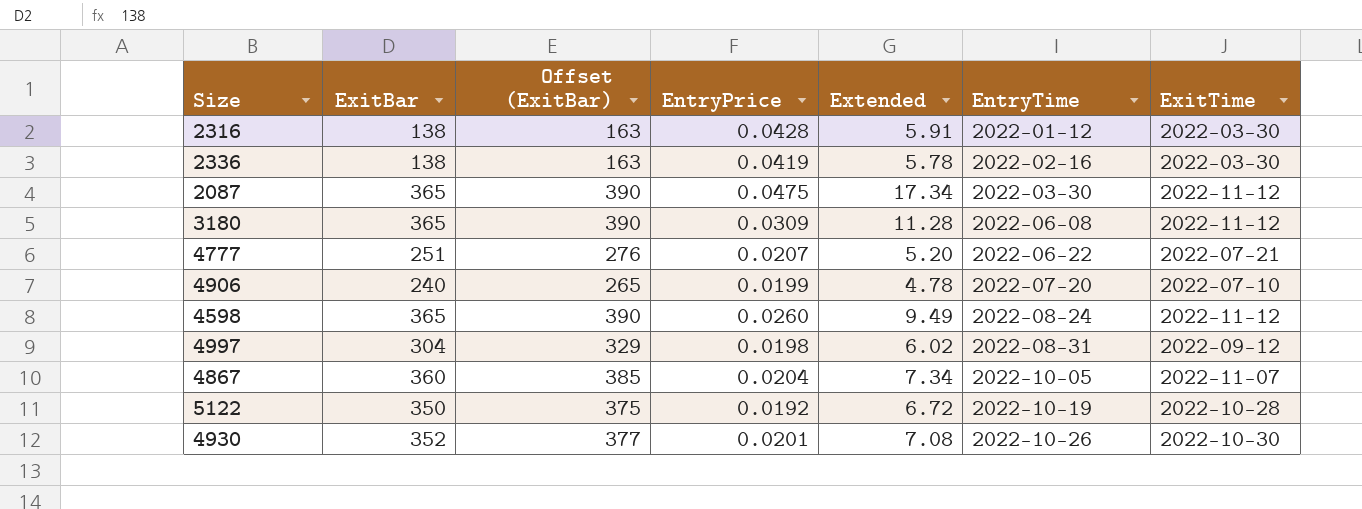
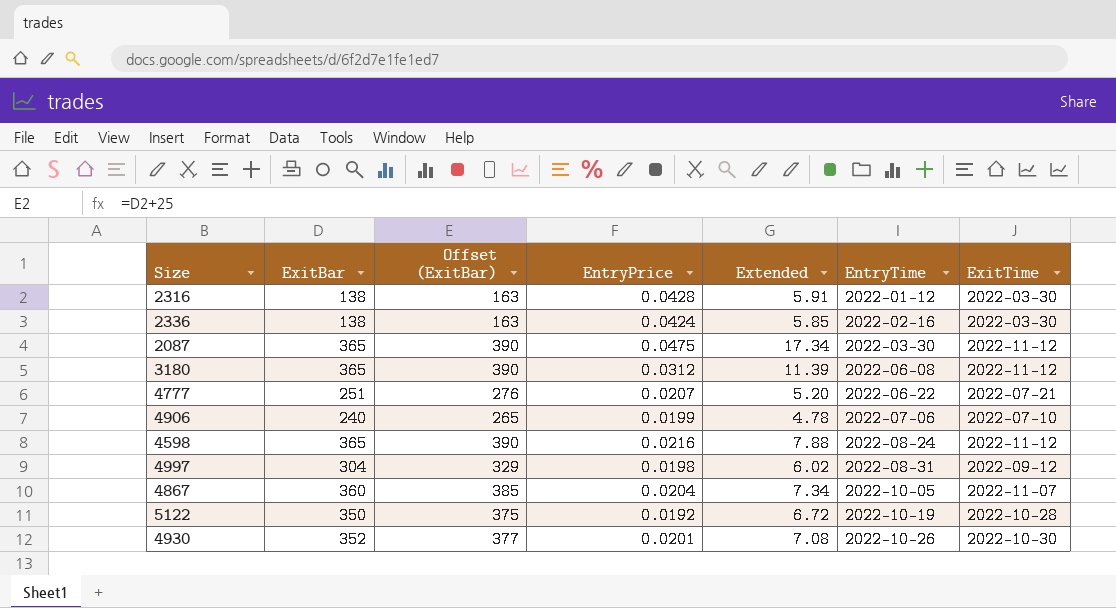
2336 | EntryPrice: 0.0419 -> 0.0424
2336 | Extended: 5.78 -> 5.85
3180 | EntryPrice: 0.0309 -> 0.0312
3180 | Extended: 11.28 -> 11.39
4906 | EntryTime: 2022-07-20 -> 2022-07-06
4598 | EntryPrice: 0.0260 -> 0.0216
4598 | Extended: 9.49 -> 7.88

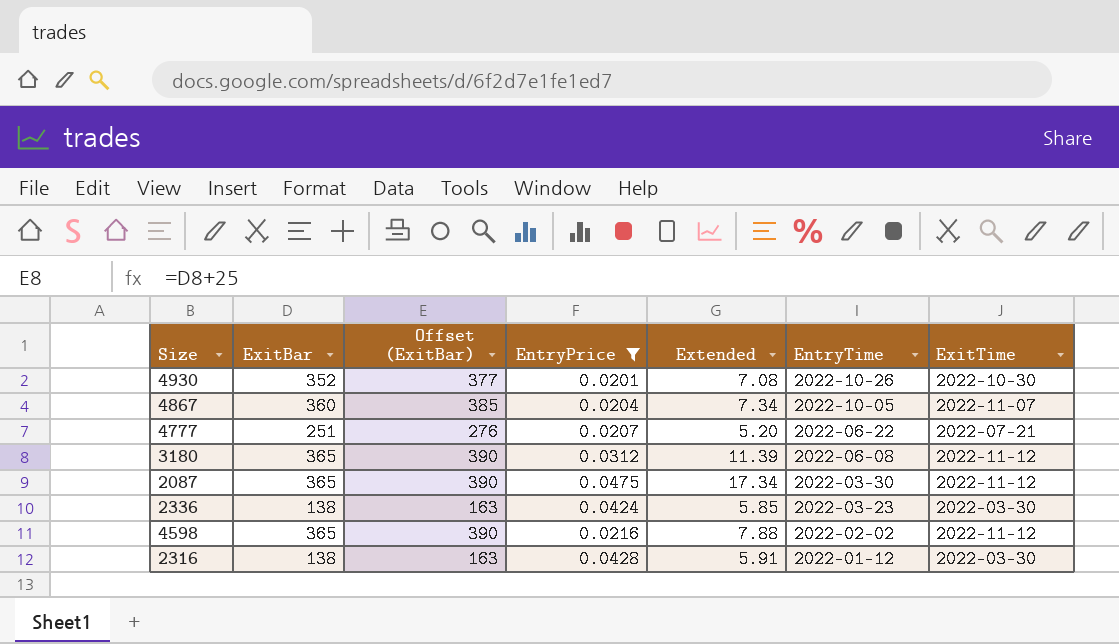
filter: none -> EntryPrice >= 0.0201
row order: EntryTime ascending -> EntryTime descending
2336 | EntryTime: 2022-02-16 -> 2022-03-23
4598 | EntryTime: 2022-08-24 -> 2022-02-02

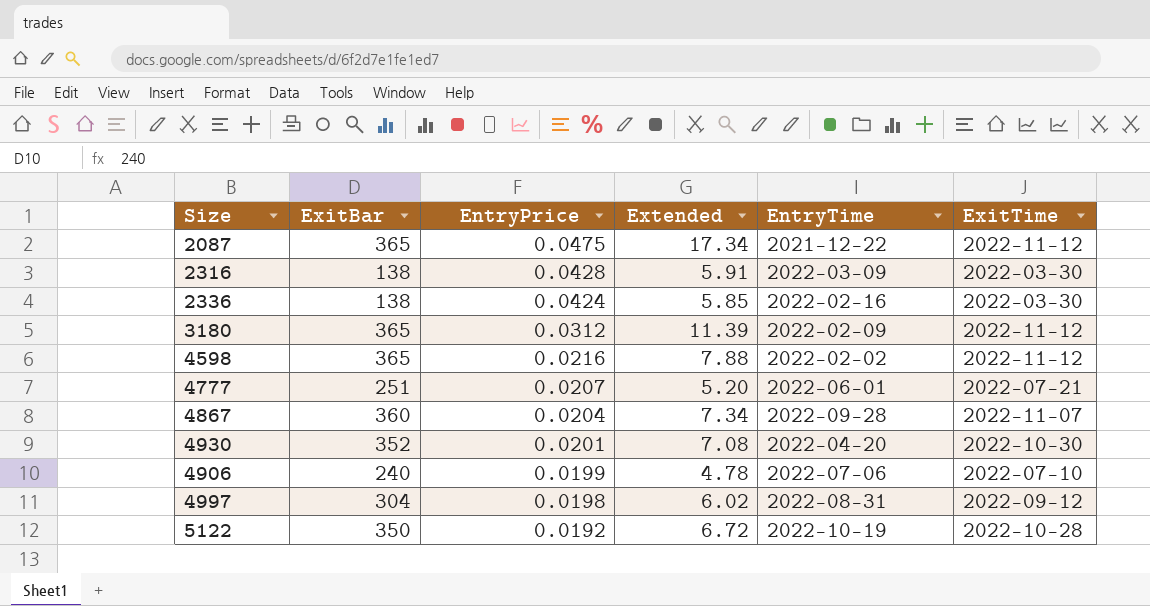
filter: EntryPrice >= 0.0201 -> none
row order: EntryTime descending -> EntryPrice descending
column Offset (ExitBar) | formula: [ExitBar] + 25 -> none
2087 | EntryTime: 2022-03-30 -> 2021-12-22
2316 | EntryTime: 2022-01-12 -> 2022-03-09
2336 | EntryTime: 2022-03-23 -> 2022-02-16
3180 | EntryTime: 2022-06-08 -> 2022-02-09
4777 | EntryTime: 2022-06-22 -> 2022-06-01
4867 | EntryTime: 2022-10-05 -> 2022-09-28
4930 | EntryTime: 2022-10-26 -> 2022-04-20

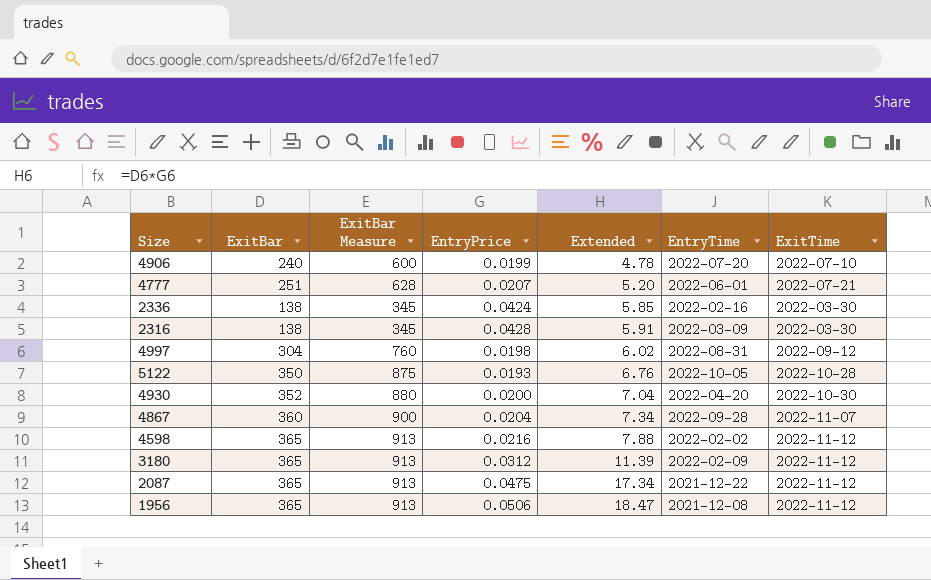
row order: EntryPrice descending -> Extended ascending
column ExitBar Measure | formula: none -> [ExitBar] * 2.5
4906 | EntryTime: 2022-07-06 -> 2022-07-20
5122 | EntryPrice: 0.0192 -> 0.0193
5122 | Extended: 6.72 -> 6.76
5122 | EntryTime: 2022-10-19 -> 2022-10-05
4930 | EntryPrice: 0.0201 -> 0.0200
4930 | Extended: 7.08 -> 7.04
row 1956: none -> 365 | 913 | 0.0506 | 18.47 | 2021-12-08 | 2022-11-12

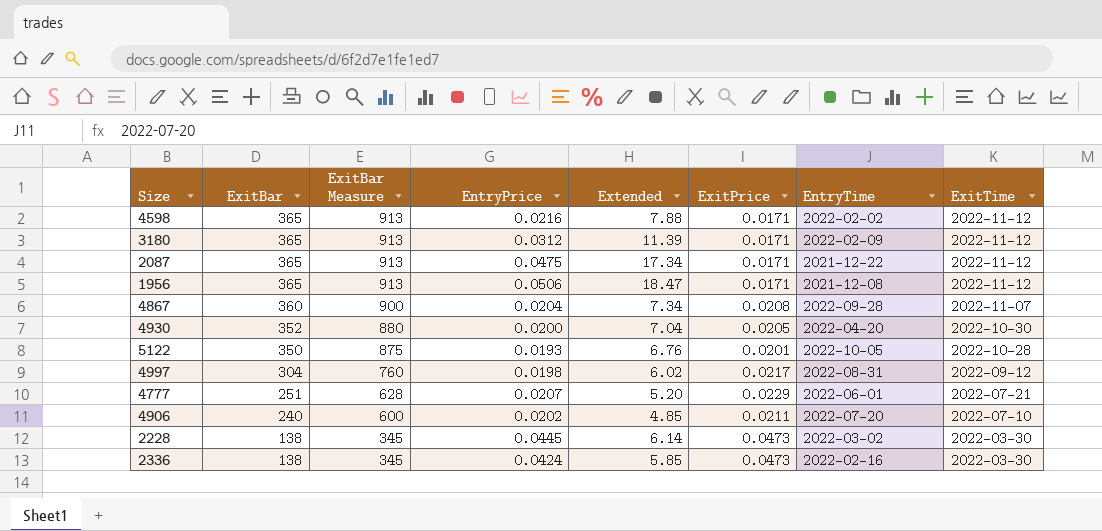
row order: Extended ascending -> ExitBar descending
column ExitPrice | position: none -> 6
row 2316: 138 | 345 | 0.0428 | 5.91 | 2022-03-09 | 2022-03-30 -> none
4906 | EntryPrice: 0.0199 -> 0.0202
4906 | Extended: 4.78 -> 4.85
row 2228: none -> 138 | 345 | 0.0445 | 6.14 | 0.0473 | 2022-03-02 | 2022-03-30

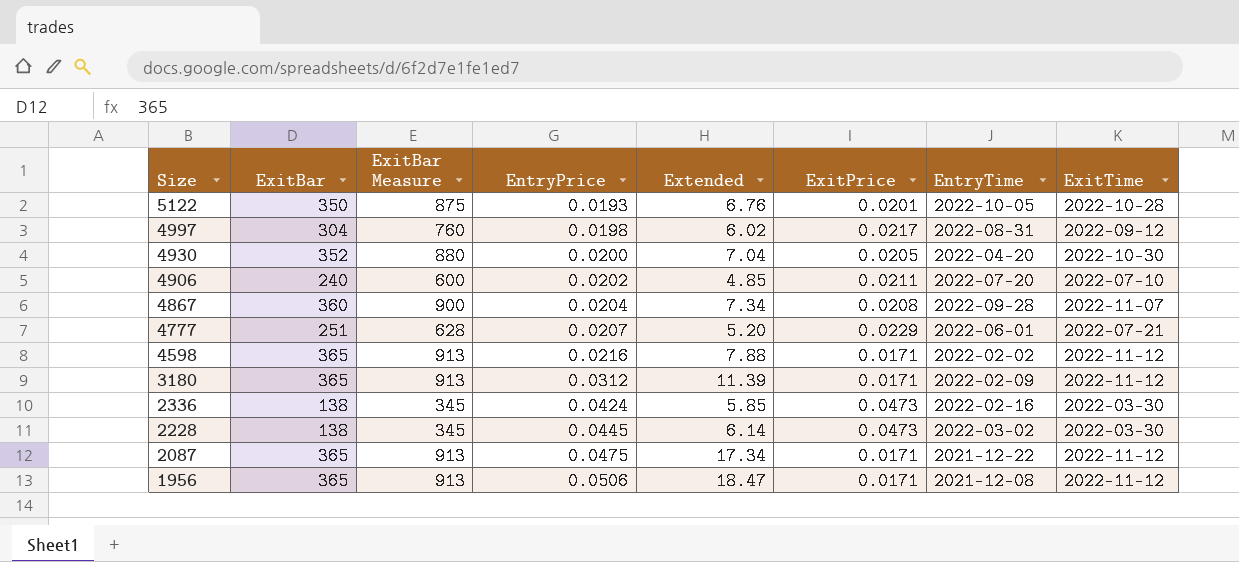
row order: ExitBar descending -> Size descending

